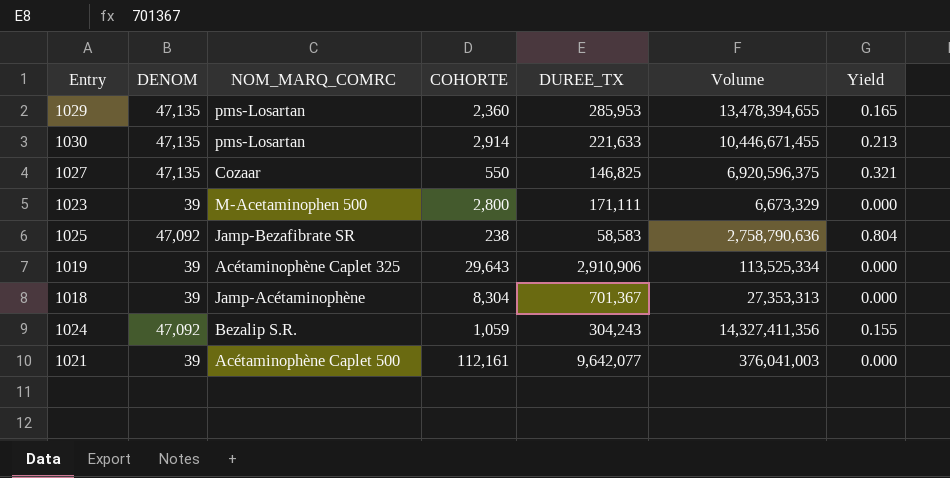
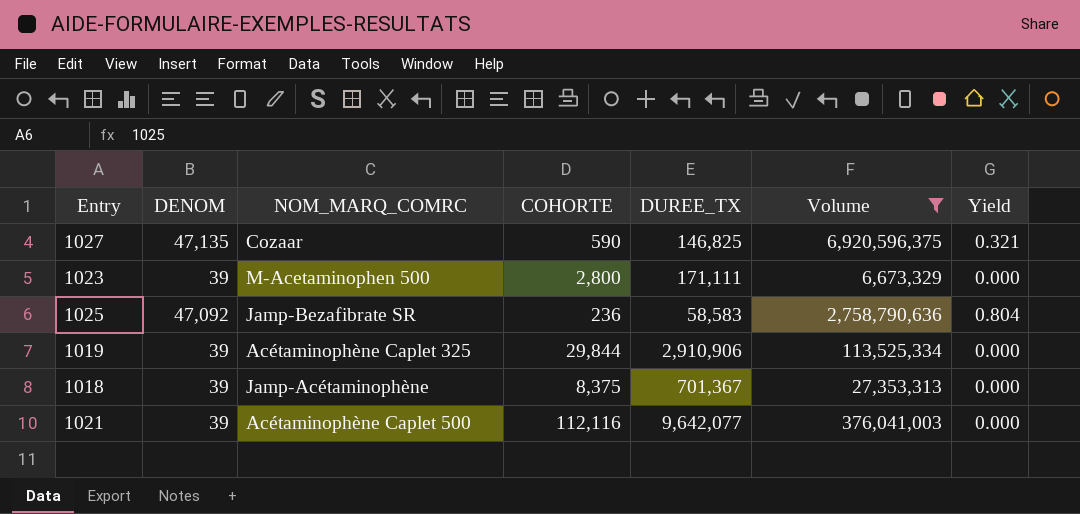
filter: none -> Volume <= 6,920,596,375
1027 | COHORTE: 550 -> 590
1025 | COHORTE: 238 -> 236
1019 | COHORTE: 29,643 -> 29,844
1018 | COHORTE: 8,304 -> 8,375
1021 | COHORTE: 112,161 -> 112,116

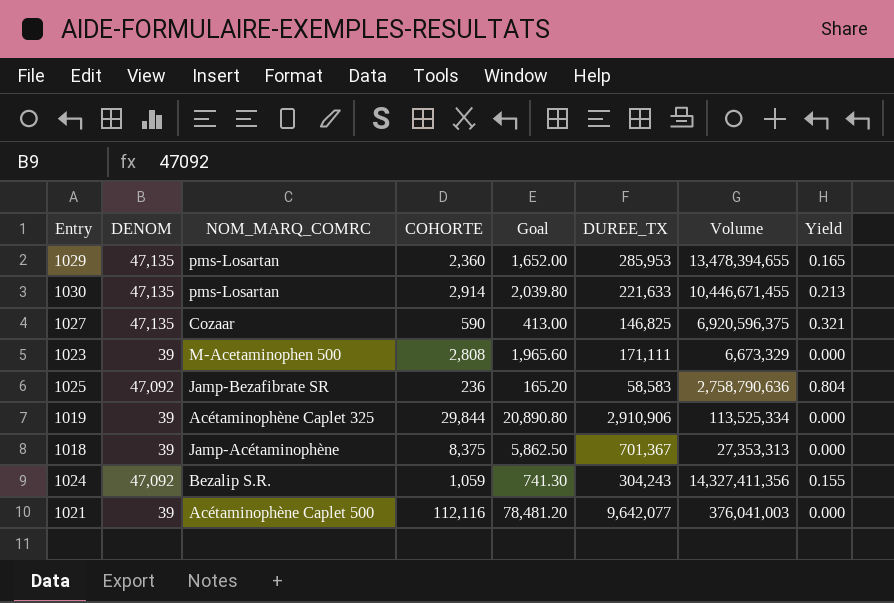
filter: Volume <= 6,920,596,375 -> none
column Goal | formula: none -> [COHORTE] * 0.7
1023 | COHORTE: 2,800 -> 2,808

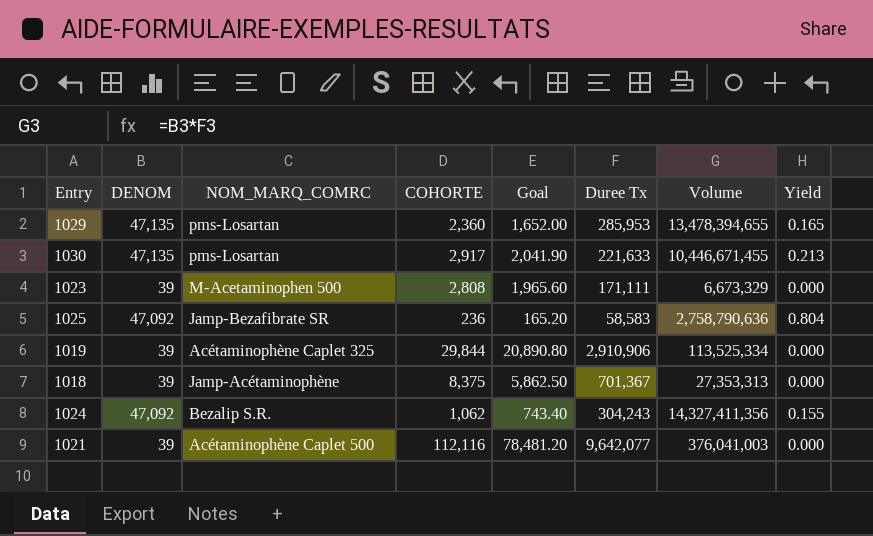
column name: DUREE_TX -> Duree Tx
row 1027: 47,135 | Cozaar | 590 | 413.00 | 146,825 | 6,920,596,375 | 0.321 -> none
1030 | COHORTE: 2,914 -> 2,917
1030 | Goal: 2,039.80 -> 2,041.90
1024 | COHORTE: 1,059 -> 1,062
1024 | Goal: 741.30 -> 743.40

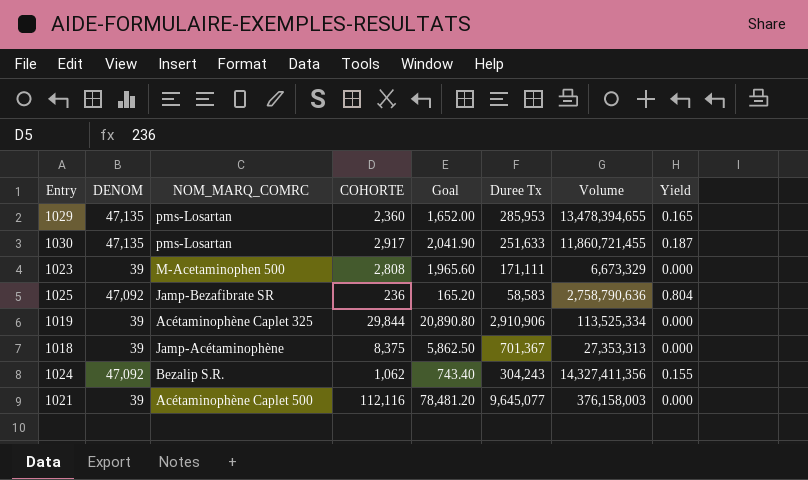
1030 | Duree Tx: 221,633 -> 251,633
1030 | Volume: 10,446,671,455 -> 11,860,721,455
1030 | Yield: 0.213 -> 0.187
1021 | Duree Tx: 9,642,077 -> 9,645,077
1021 | Volume: 376,041,003 -> 376,158,003

